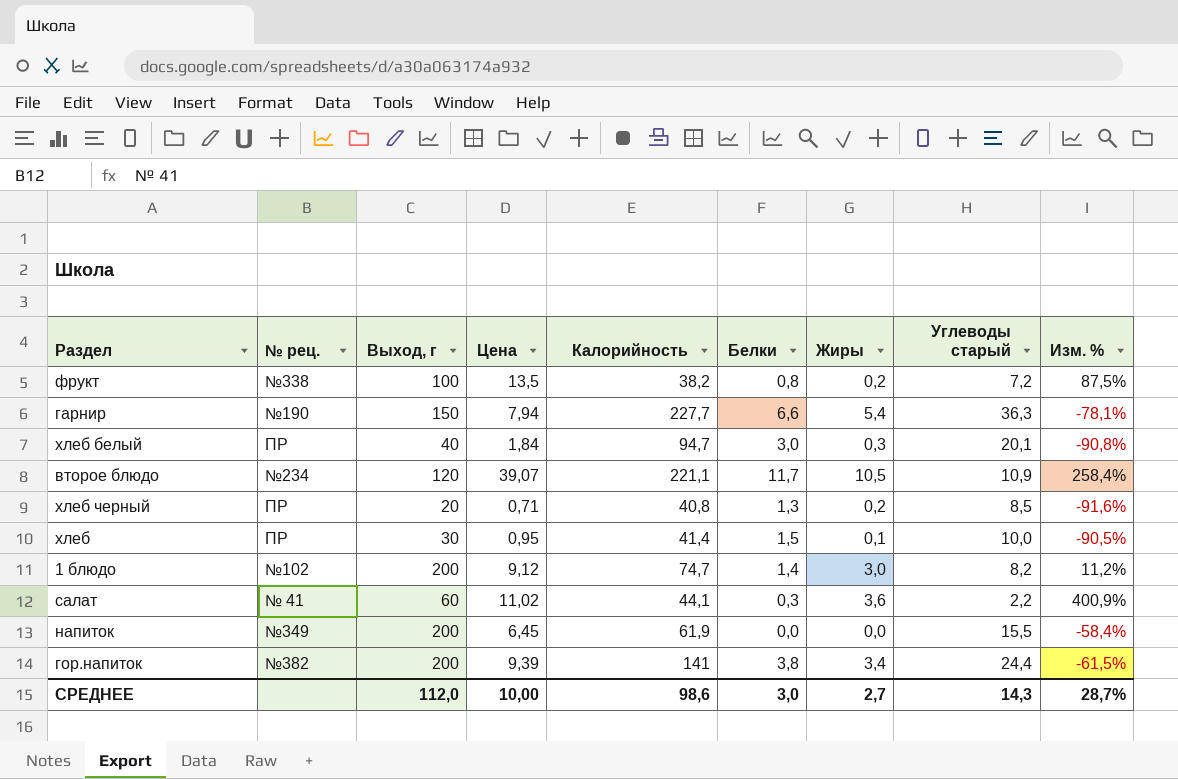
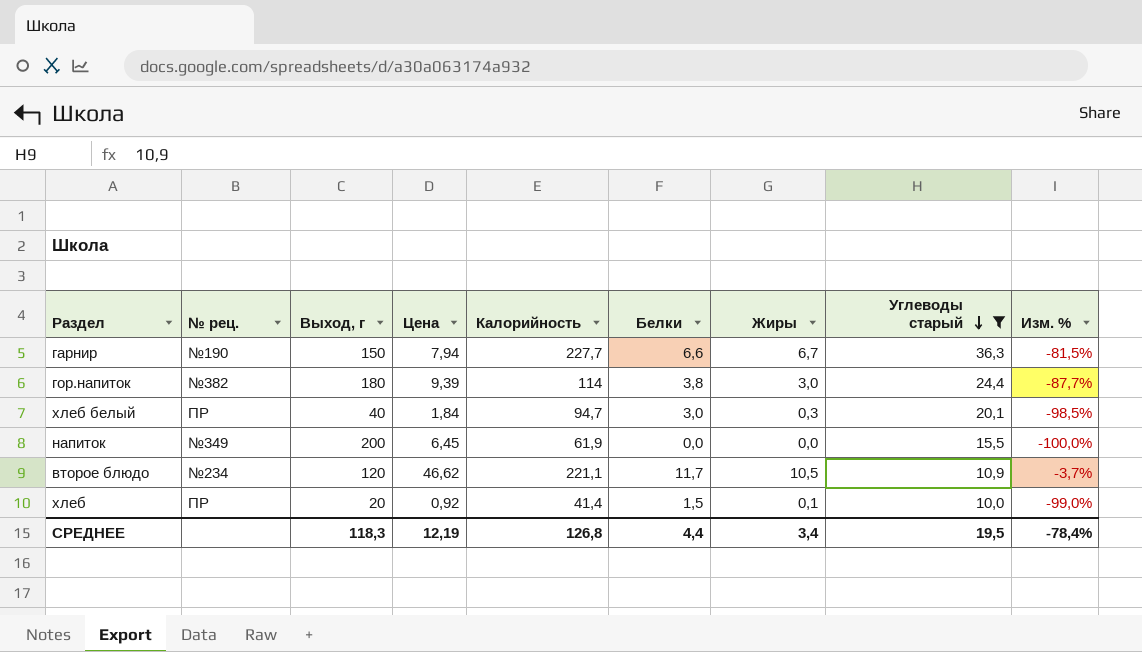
filter: none -> Углеводы старый >= 10,0
row order: none -> Углеводы старый descending
column Изм. % | formula: ([Цена] - [Углеводы старый]) / [Углеводы старый] -> ([Жиры] - [Углеводы старый]) / [Углеводы старый]
гарнир | Жиры: 5,4 -> 6,7
гор.напиток | Выход, г: 200 -> 180
гор.напиток | Калорийность: 141 -> 114
гор.напиток | Жиры: 3,4 -> 3,0
второе блюдо | Цена: 39,07 -> 46,62
хлеб | Выход, г: 30 -> 20
хлеб | Цена: 0,95 -> 0,92
СРЕДНЕЕ | Выход, г: 112,0 -> 118,3
СРЕДНЕЕ | Цена: 10,00 -> 12,19
СРЕДНЕЕ | Калорийность: 98,6 -> 126,8
СРЕДНЕЕ | Белки: 3,0 -> 4,4
СРЕДНЕЕ | Жиры: 2,7 -> 3,4
СРЕДНЕЕ | Углеводы старый: 14,3 -> 19,5
СРЕДНЕЕ | Изм. %: 28,7% -> -78,4%

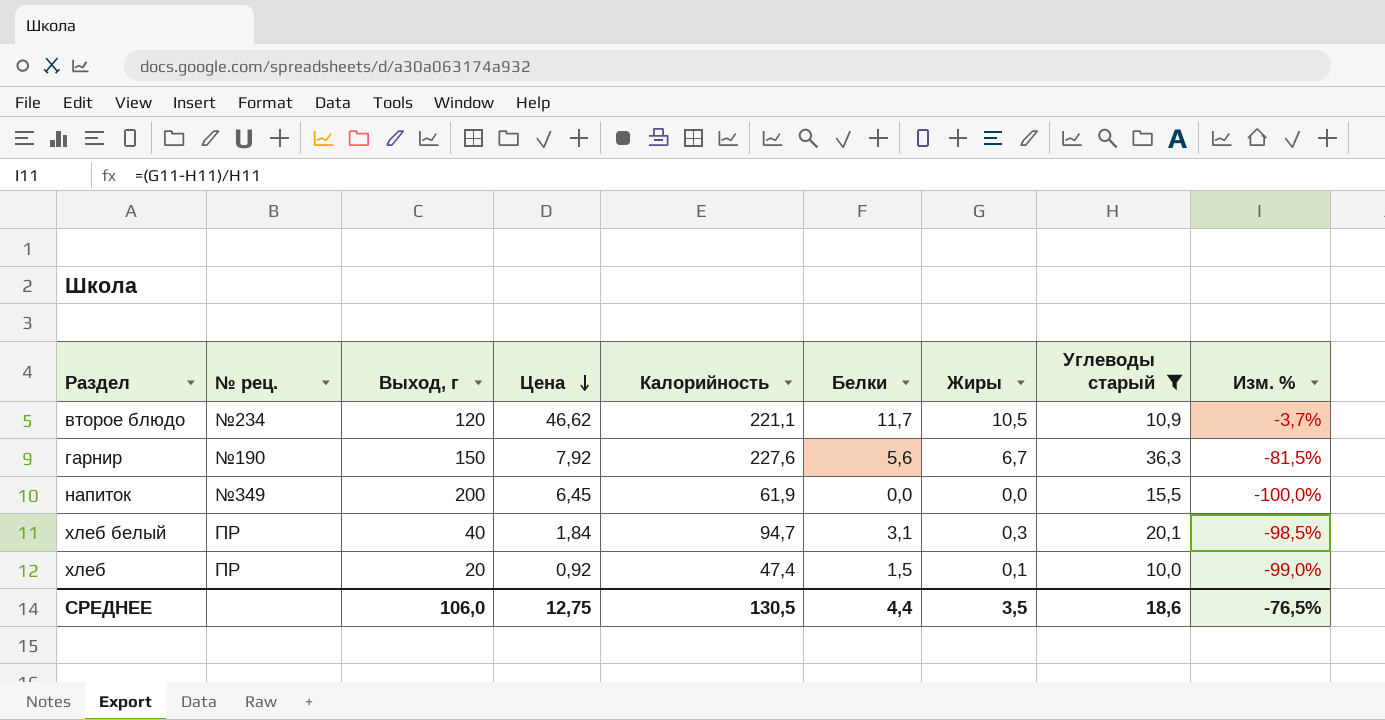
row order: Углеводы старый descending -> Цена descending
row гор.напиток: №382 | 180 | 9,39 | 114 | 3,8 | 3,0 | 24,4 | -87,7% -> none
гарнир | Цена: 7,94 -> 7,92
гарнир | Калорийность: 227,7 -> 227,6
гарнир | Белки: 6,6 -> 5,6
хлеб белый | Белки: 3,0 -> 3,1
хлеб | Калорийность: 41,4 -> 47,4
СРЕДНЕЕ | Выход, г: 118,3 -> 106,0
СРЕДНЕЕ | Цена: 12,19 -> 12,75
СРЕДНЕЕ | Калорийность: 126,8 -> 130,5
СРЕДНЕЕ | Жиры: 3,4 -> 3,5
СРЕДНЕЕ | Углеводы старый: 19,5 -> 18,6
СРЕДНЕЕ | Изм. %: -78,4% -> -76,5%

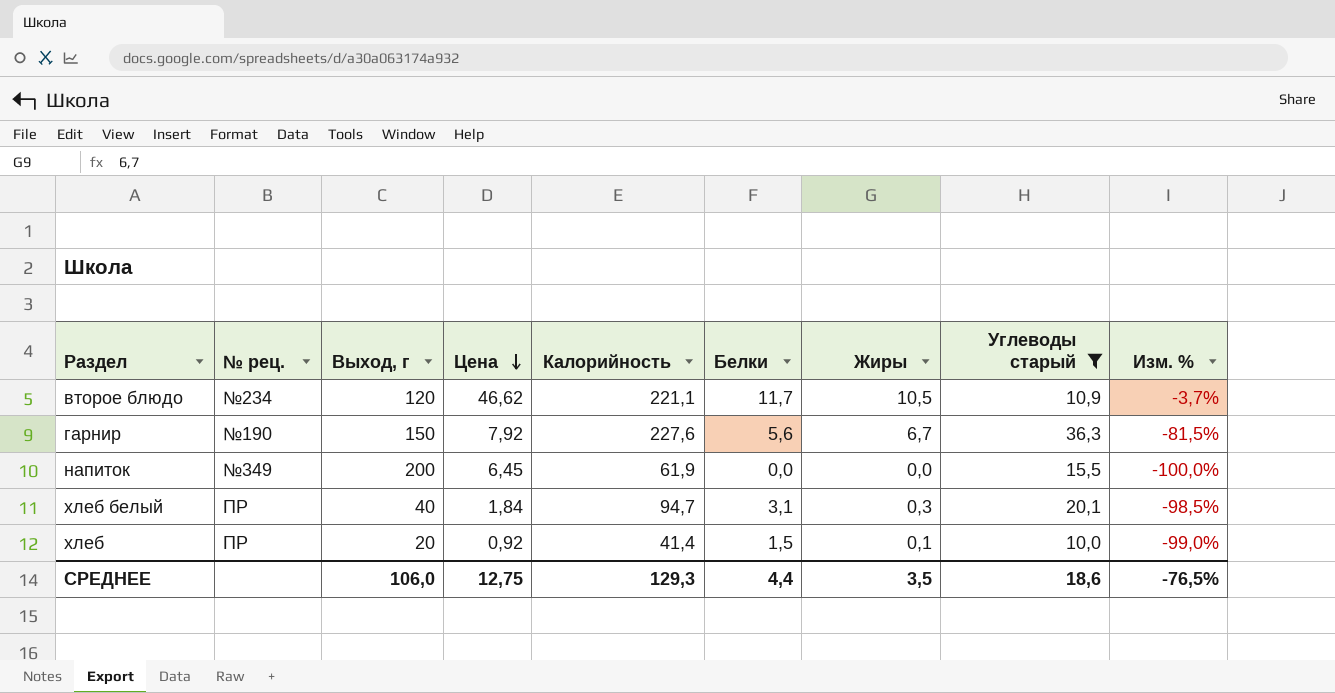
хлеб | Калорийность: 47,4 -> 41,4
СРЕДНЕЕ | Калорийность: 130,5 -> 129,3

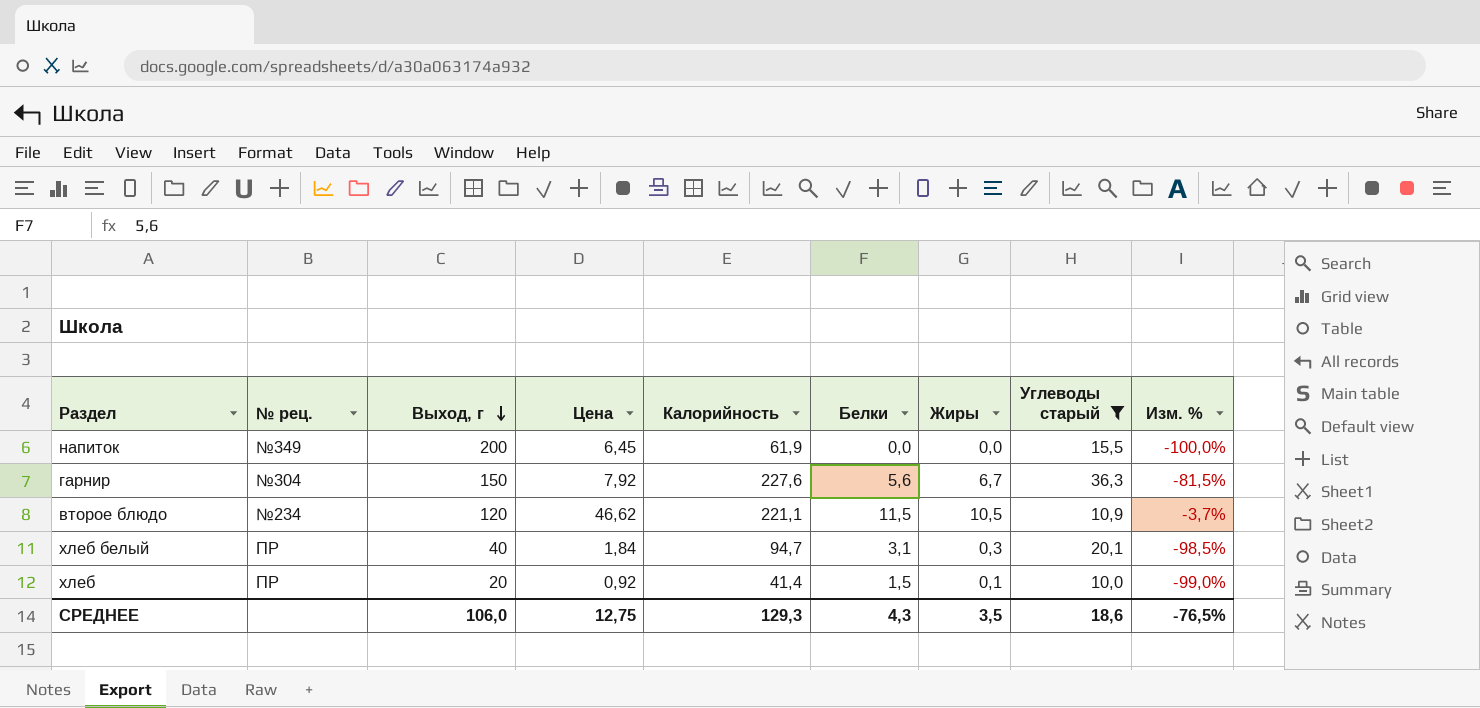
row order: Цена descending -> Выход, г descending
гарнир | № рец.: №190 -> №304
второе блюдо | Белки: 11,7 -> 11,5
СРЕДНЕЕ | Белки: 4,4 -> 4,3

